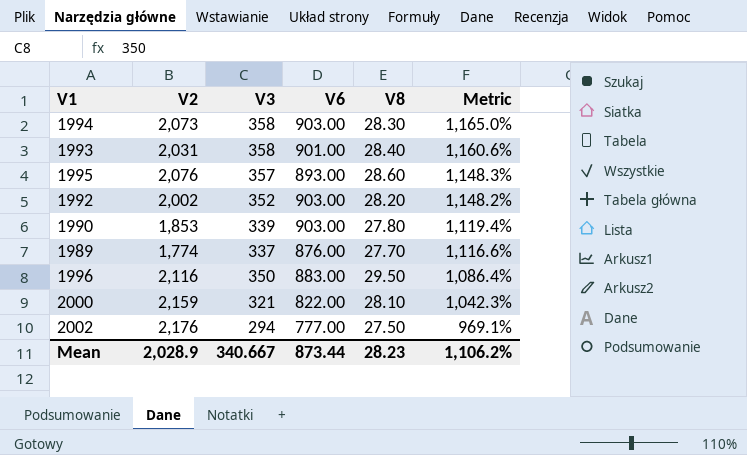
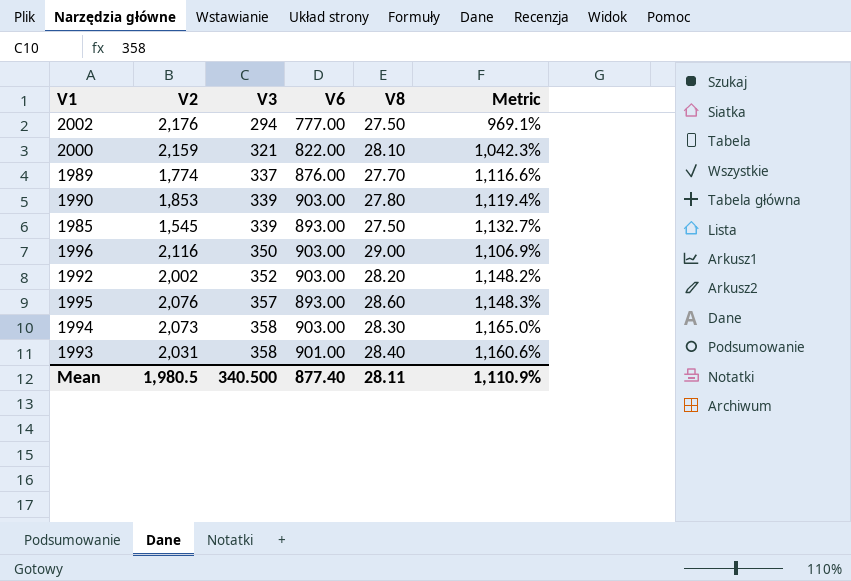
row order: Metric descending -> V3 ascending
row 1985: none -> 1,545 | 339 | 893.00 | 27.50 | 1,132.7%
1996 | V6: 883.00 -> 903.00
1996 | V8: 29.50 -> 29.00
1996 | Metric: 1,086.4% -> 1,106.9%
Mean | V2: 2,028.9 -> 1,980.5
Mean | V3: 340.667 -> 340.500
Mean | V6: 873.44 -> 877.40
Mean | V8: 28.23 -> 28.11
Mean | Metric: 1,106.2% -> 1,110.9%

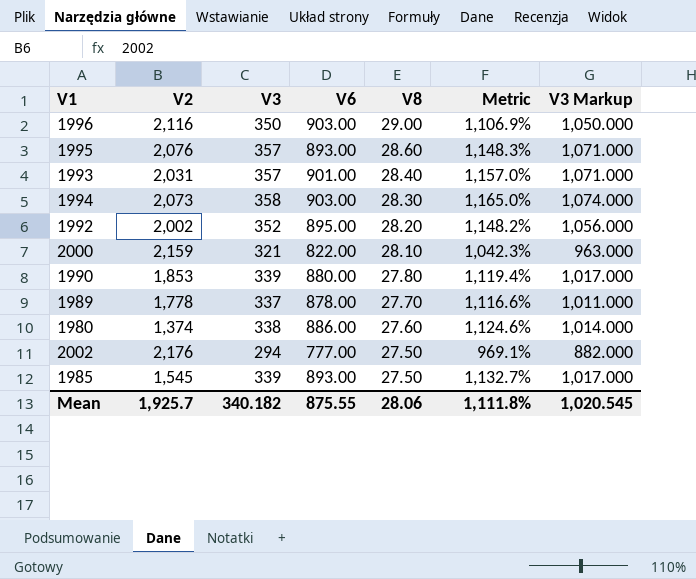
row order: V3 ascending -> V8 descending
column V3 Markup | formula: none -> [V3] * 3
1993 | V3: 358 -> 357
1993 | Metric: 1,160.6% -> 1,157.0%
1992 | V6: 903.00 -> 895.00
1990 | V6: 903.00 -> 880.00
1989 | V2: 1,774 -> 1,778
1989 | V6: 876.00 -> 878.00
row 1980: none -> 1,374 | 338 | 886.00 | 27.60 | 1,124.6% | 1,014.000
Mean | V2: 1,980.5 -> 1,925.7
Mean | V3: 340.500 -> 340.182
Mean | V6: 877.40 -> 875.55
Mean | V8: 28.11 -> 28.06
Mean | Metric: 1,110.9% -> 1,111.8%

